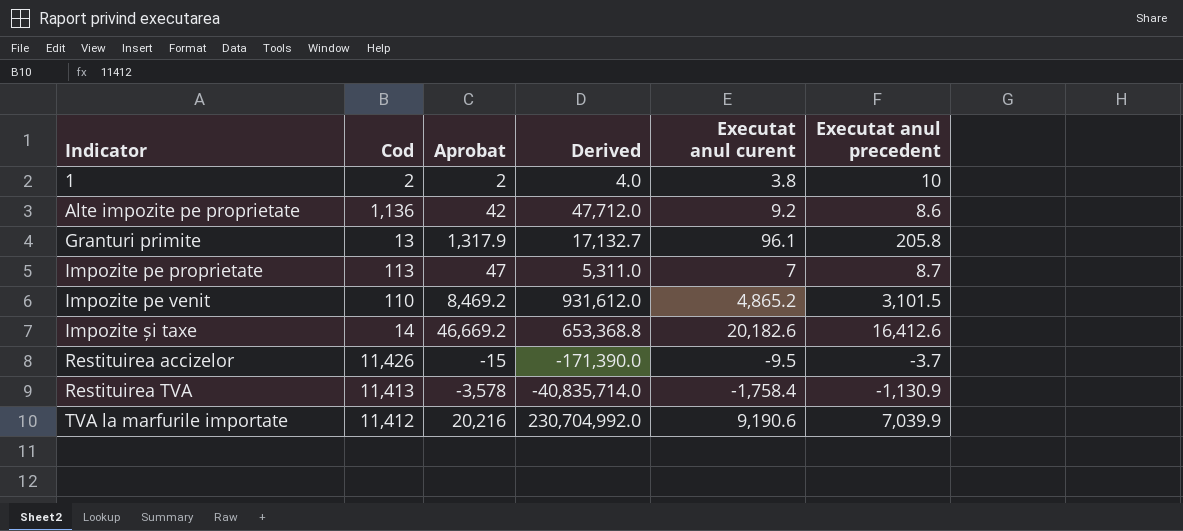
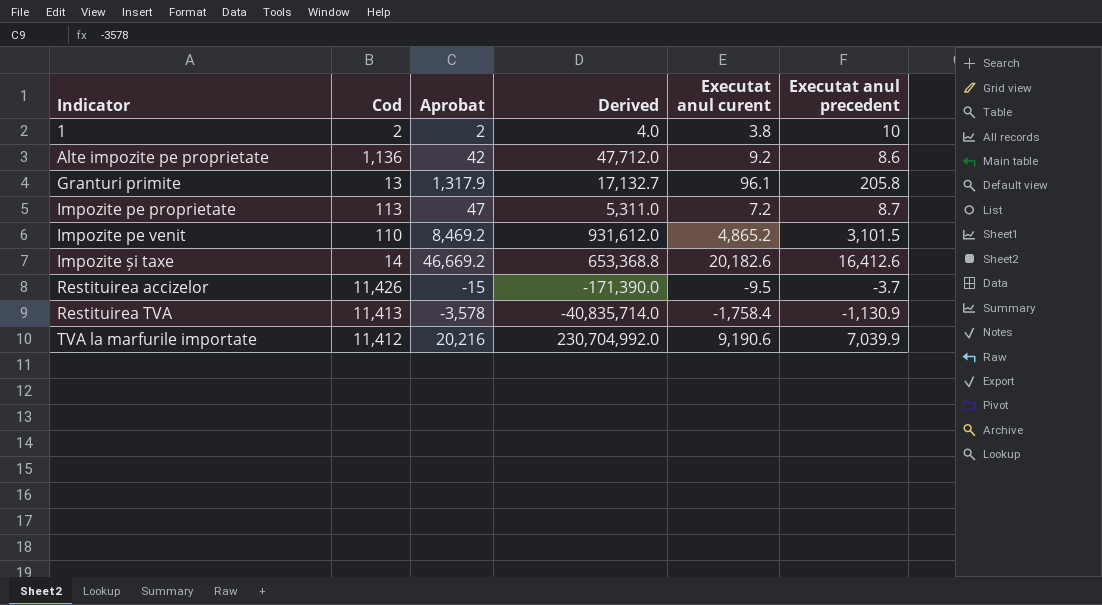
Impozite pe proprietate | Executat anul curent: 7 -> 7.2

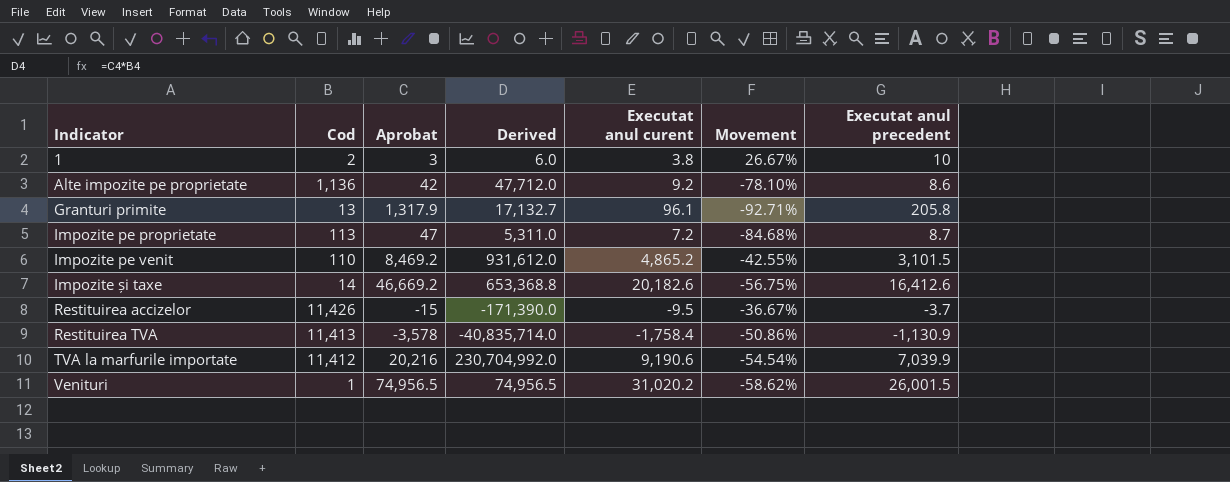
column Movement | formula: none -> ([Executat anul curent] - [Aprobat]) / [Aprobat]
1 | Aprobat: 2 -> 3
1 | Derived: 4.0 -> 6.0
row Venituri: none -> 1 | 74,956.5 | 74,956.5 | 31,020.2 | -58.62% | 26,001.5

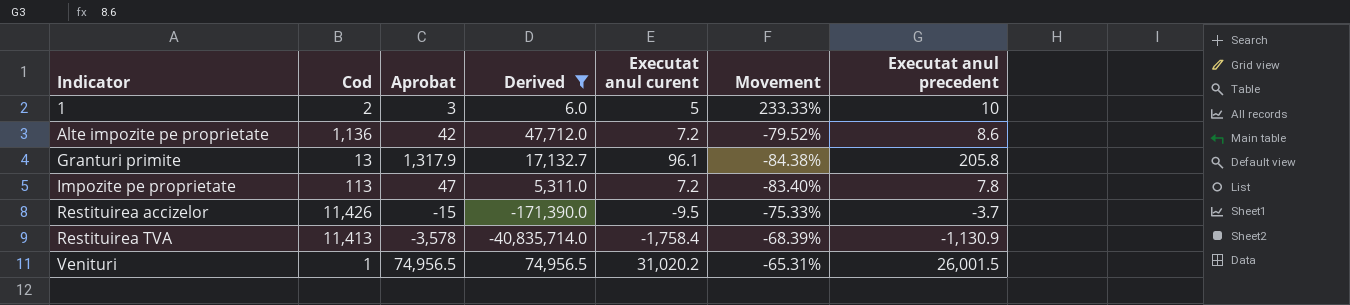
filter: none -> Derived <= 74,956.5
column Movement | formula: ([Executat anul curent] - [Aprobat]) / [Aprobat] -> ([Executat anul precedent] - [Aprobat]) / [Aprobat]
1 | Executat anul curent: 3.8 -> 5
Alte impozite pe proprietate | Executat anul curent: 9.2 -> 7.2
Impozite pe proprietate | Executat anul precedent: 8.7 -> 7.8

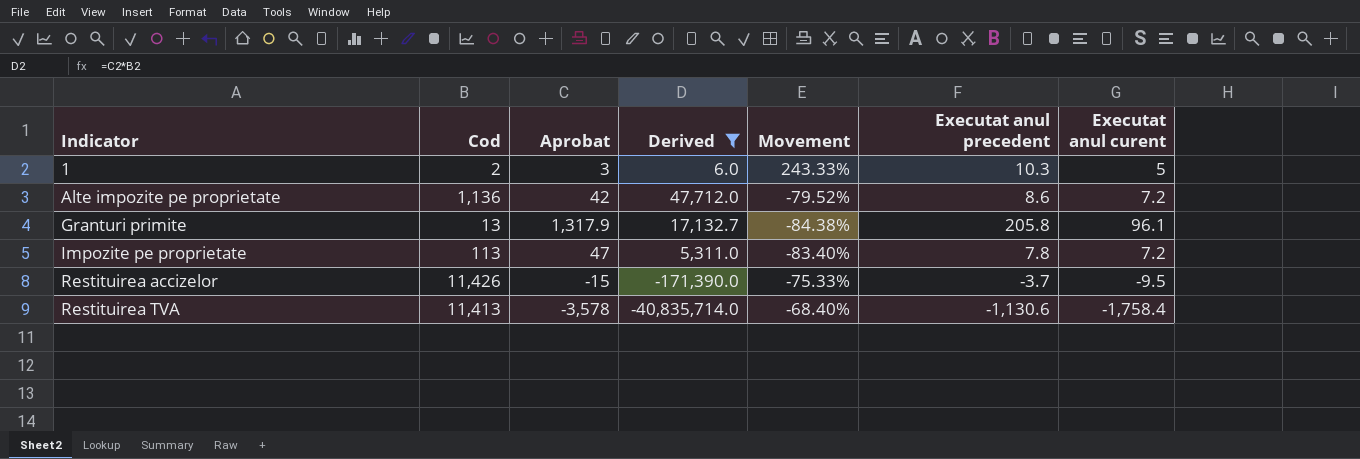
column Executat anul curent | position: 5 -> 7
row Venituri: 1 | 74,956.5 | 74,956.5 | 31,020.2 | -65.31% | 26,001.5 -> none
1 | Movement: 233.33% -> 243.33%
1 | Executat anul precedent: 10 -> 10.3
Restituirea TVA | Movement: -68.39% -> -68.40%
Restituirea TVA | Executat anul precedent: -1,130.9 -> -1,130.6

